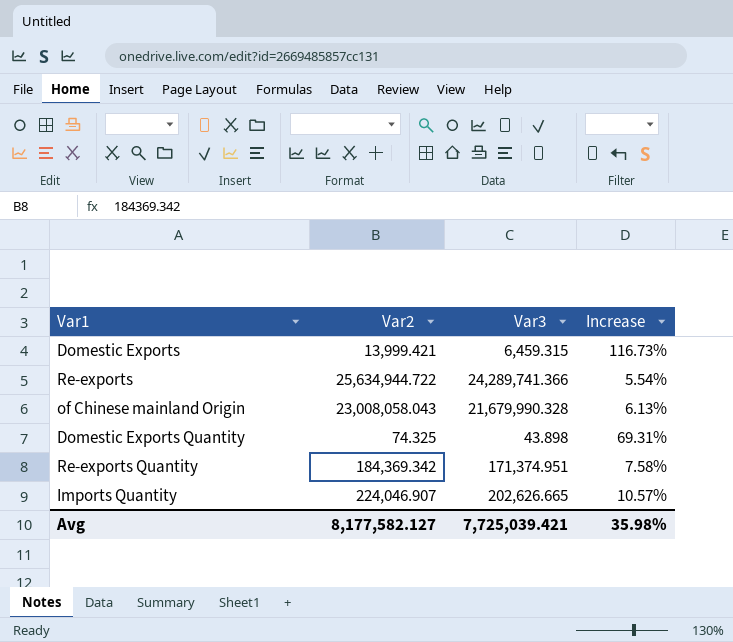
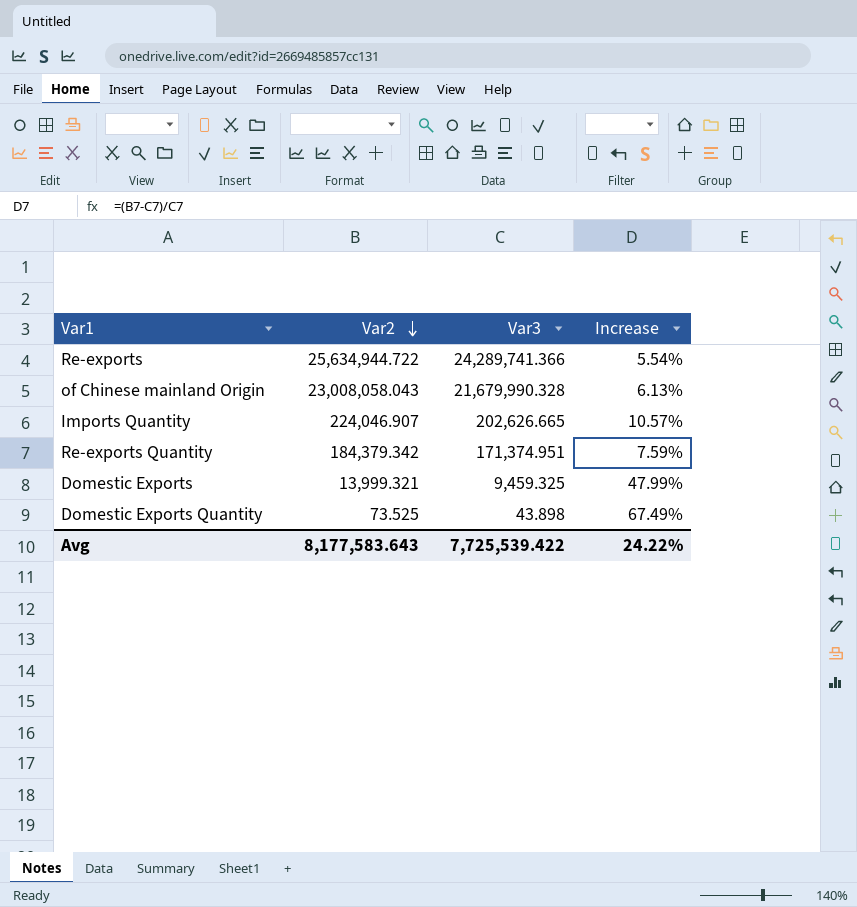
row order: none -> Var2 descending
Re-exports Quantity | Var2: 184,369.342 -> 184,379.342
Re-exports Quantity | Increase: 7.58% -> 7.59%
Domestic Exports | Var2: 13,999.421 -> 13,999.321
Domestic Exports | Var3: 6,459.315 -> 9,459.325
Domestic Exports | Increase: 116.73% -> 47.99%
Domestic Exports Quantity | Var2: 74.325 -> 73.525
Domestic Exports Quantity | Increase: 69.31% -> 67.49%
Avg | Var2: 8,177,582.127 -> 8,177,583.643
Avg | Var3: 7,725,039.421 -> 7,725,539.422
Avg | Increase: 35.98% -> 24.22%

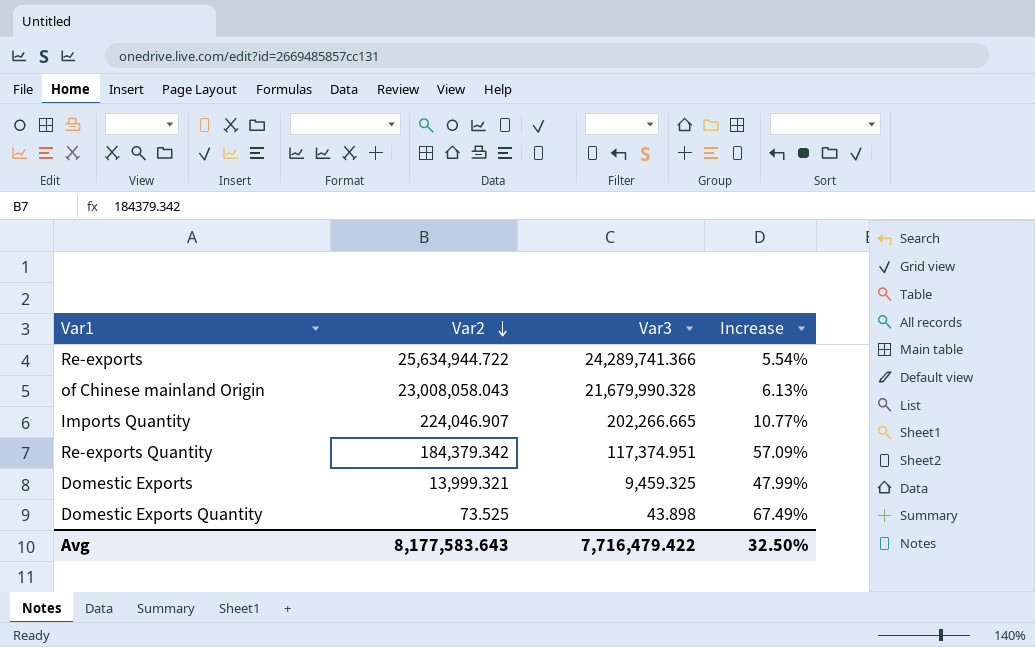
Imports Quantity | Var3: 202,626.665 -> 202,266.665
Imports Quantity | Increase: 10.57% -> 10.77%
Re-exports Quantity | Var3: 171,374.951 -> 117,374.951
Re-exports Quantity | Increase: 7.59% -> 57.09%
Avg | Var3: 7,725,539.422 -> 7,716,479.422
Avg | Increase: 24.22% -> 32.50%

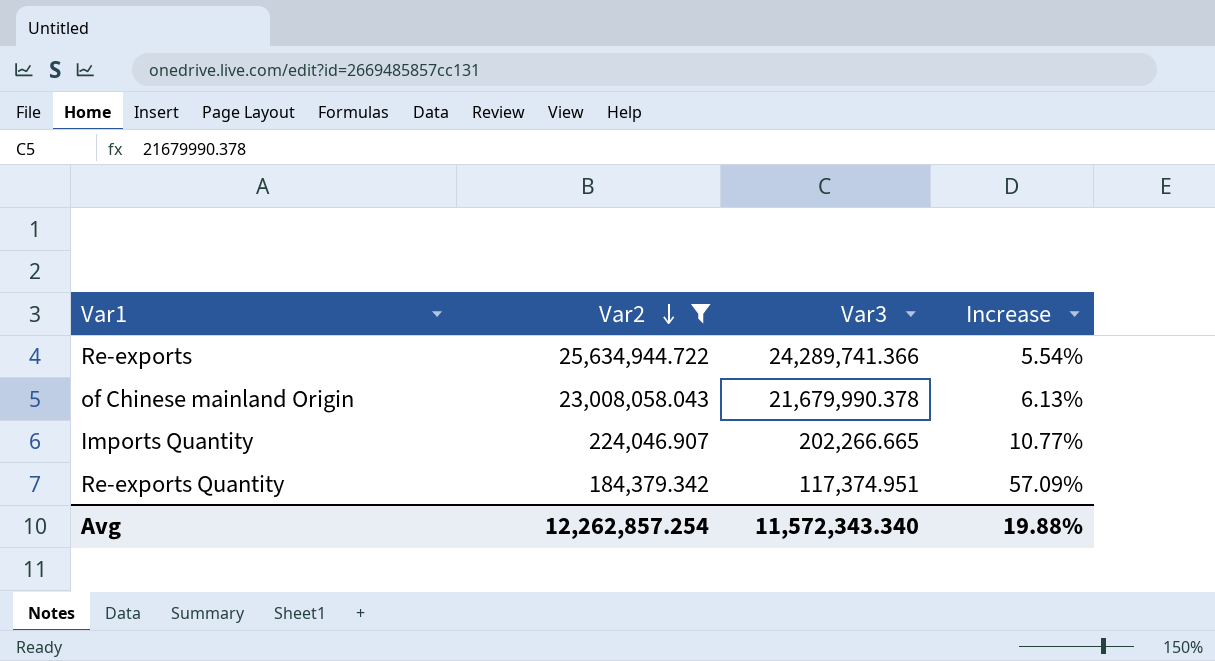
filter: none -> Var2 >= 184,379.342
of Chinese mainland Origin | Var3: 21,679,990.328 -> 21,679,990.378
Avg | Var2: 8,177,583.643 -> 12,262,857.254
Avg | Var3: 7,716,479.422 -> 11,572,343.340
Avg | Increase: 32.50% -> 19.88%

